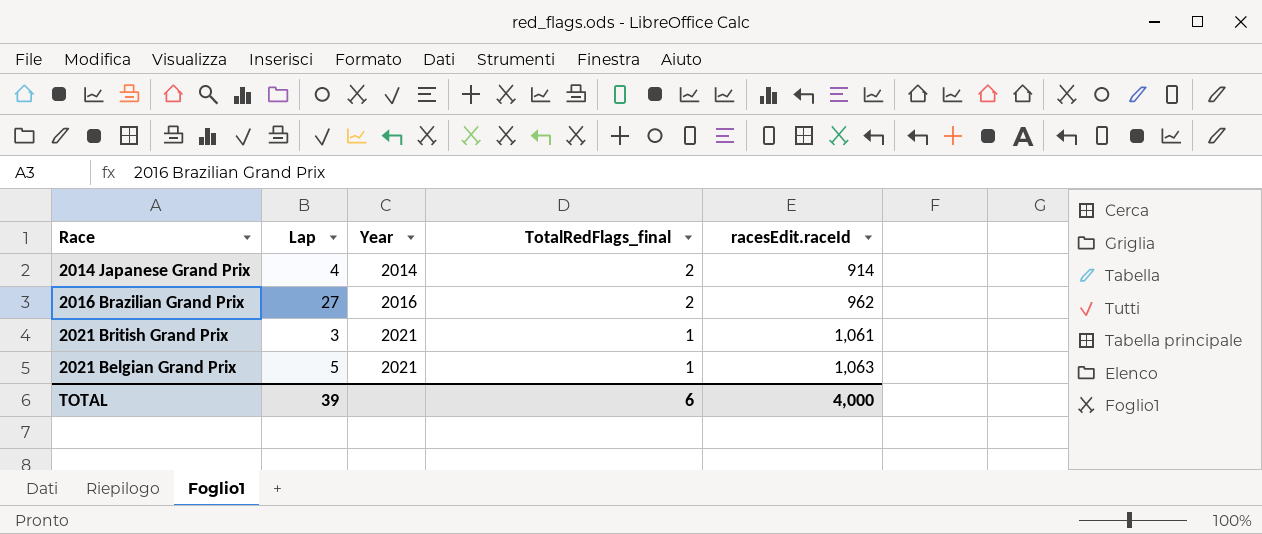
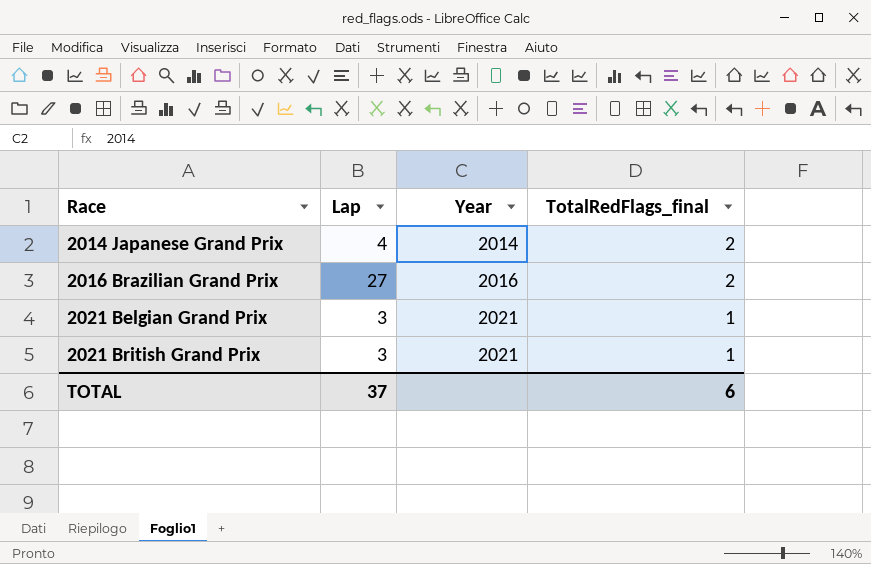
row order: Year ascending -> Race ascending
column racesEdit.raceId | position: 5 -> none
2021 Belgian Grand Prix | Lap: 5 -> 3
TOTAL | Lap: 39 -> 37

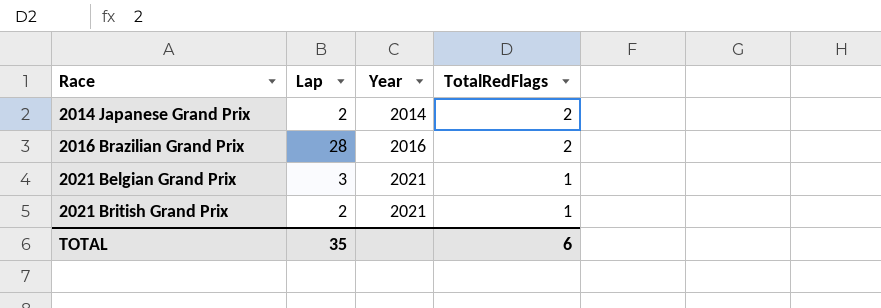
column name: TotalRedFlags_final -> TotalRedFlags
2014 Japanese Grand Prix | Lap: 4 -> 2
2016 Brazilian Grand Prix | Lap: 27 -> 28
2021 British Grand Prix | Lap: 3 -> 2
TOTAL | Lap: 37 -> 35

